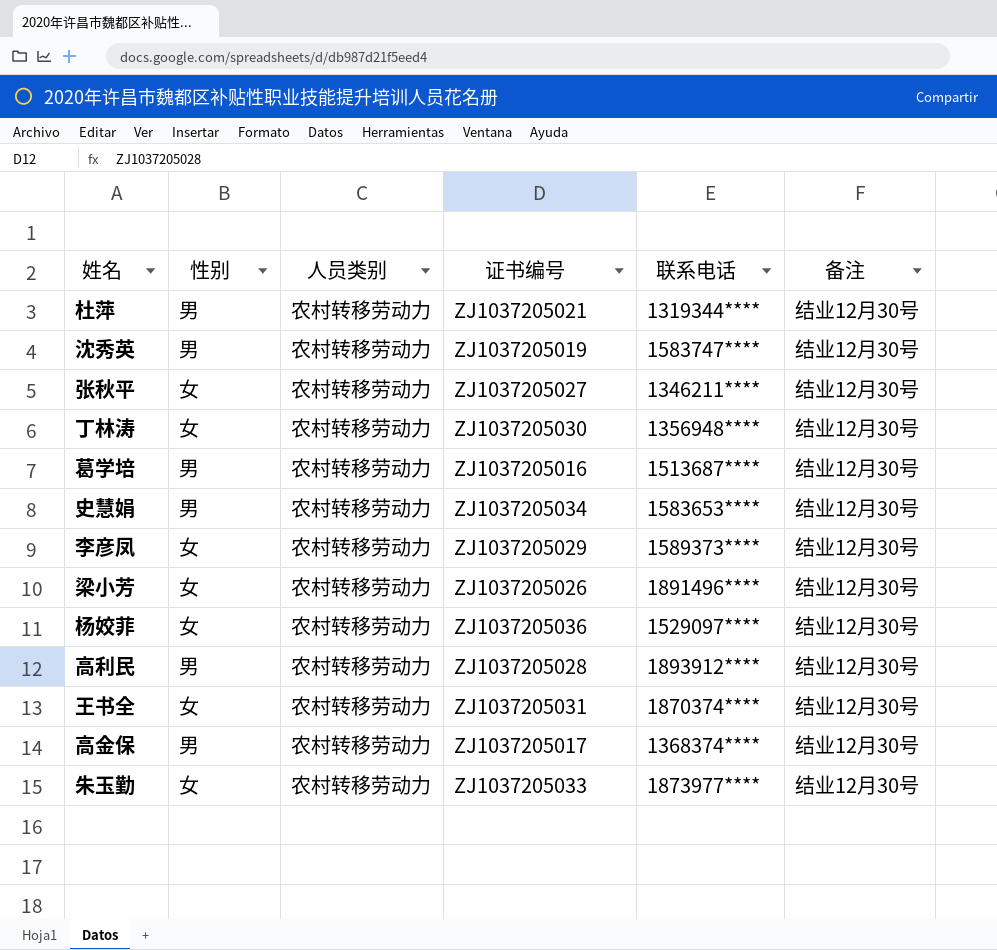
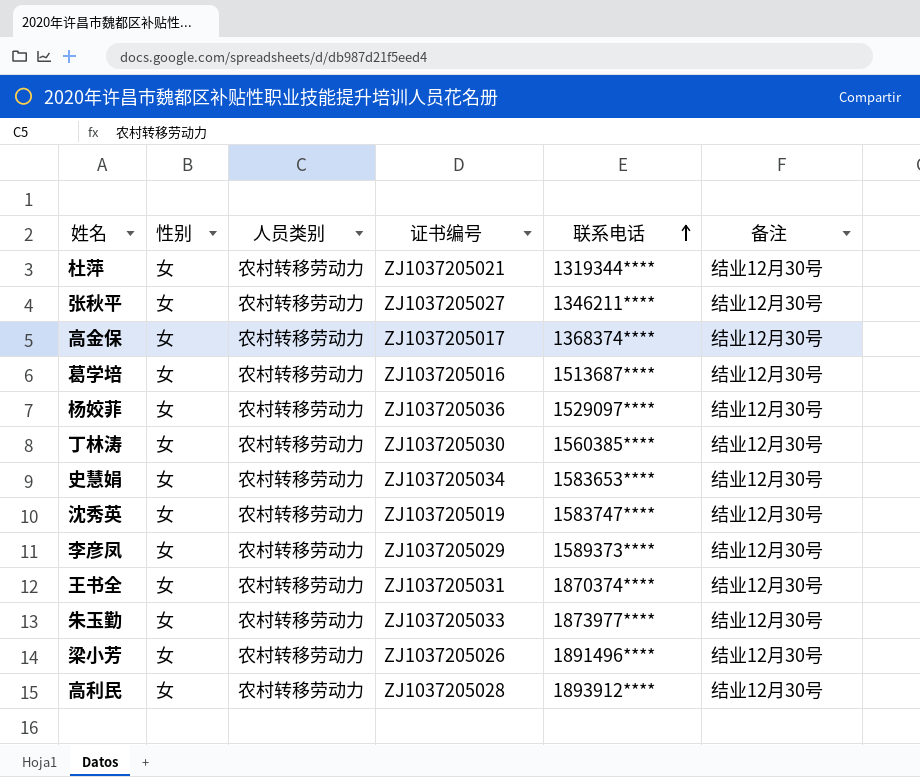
row order: none -> 联系电话 ascending
杜萍 | 性别: 男 -> 女
高金保 | 性别: 男 -> 女
葛学培 | 性别: 男 -> 女
丁林涛 | 联系电话: 1356948**** -> 1560385****
史慧娟 | 性别: 男 -> 女
沈秀英 | 性别: 男 -> 女
高利民 | 性别: 男 -> 女

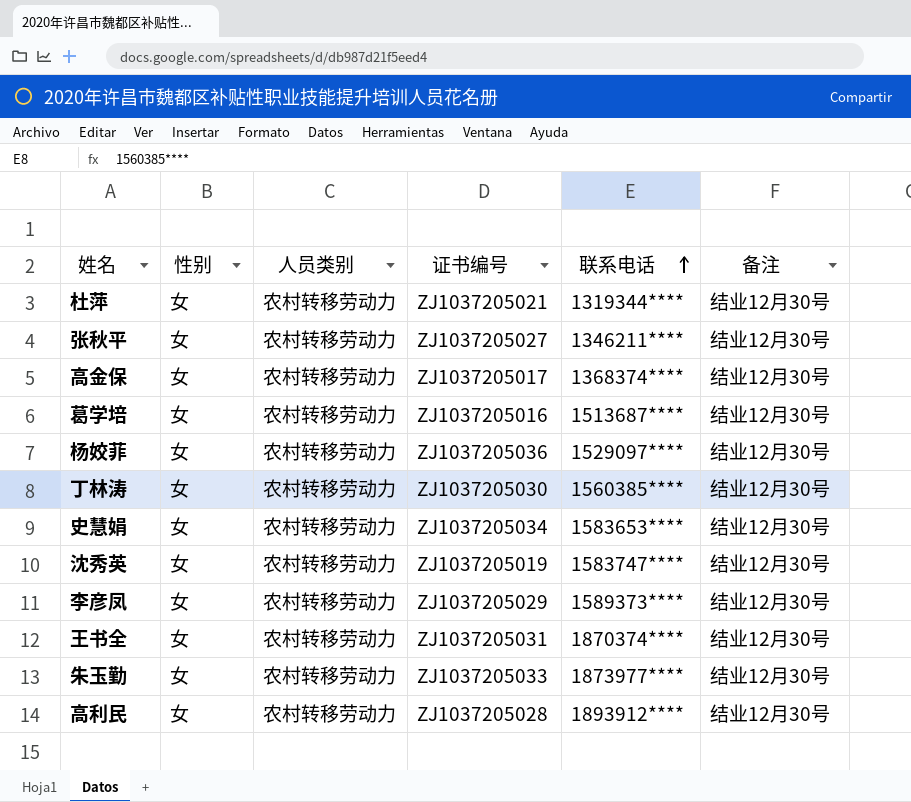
row 梁小芳: 女 | 农村转移劳动力 | ZJ1037205026 | 1891496**** | 结业12月30号 -> none

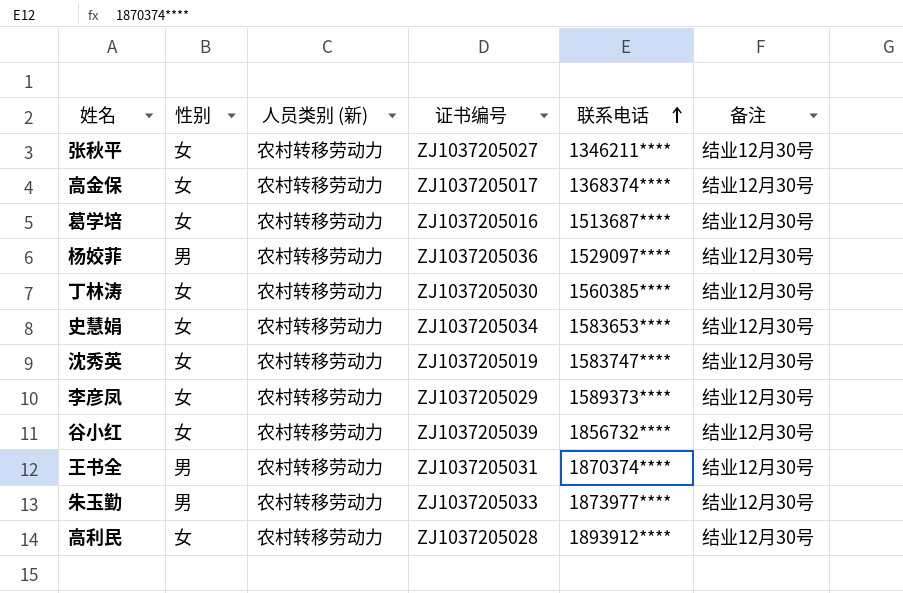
column name: 人员类别 -> 人员类别 (新)
row 杜萍: 女 | 农村转移劳动力 | ZJ1037205021 | 1319344**** | 结业12月30号 -> none
杨姣菲 | 性别: 女 -> 男
row 谷小红: none -> 女 | 农村转移劳动力 | ZJ1037205039 | 1856732**** | 结业12月30号
王书全 | 性别: 女 -> 男
朱玉勤 | 性别: 女 -> 男

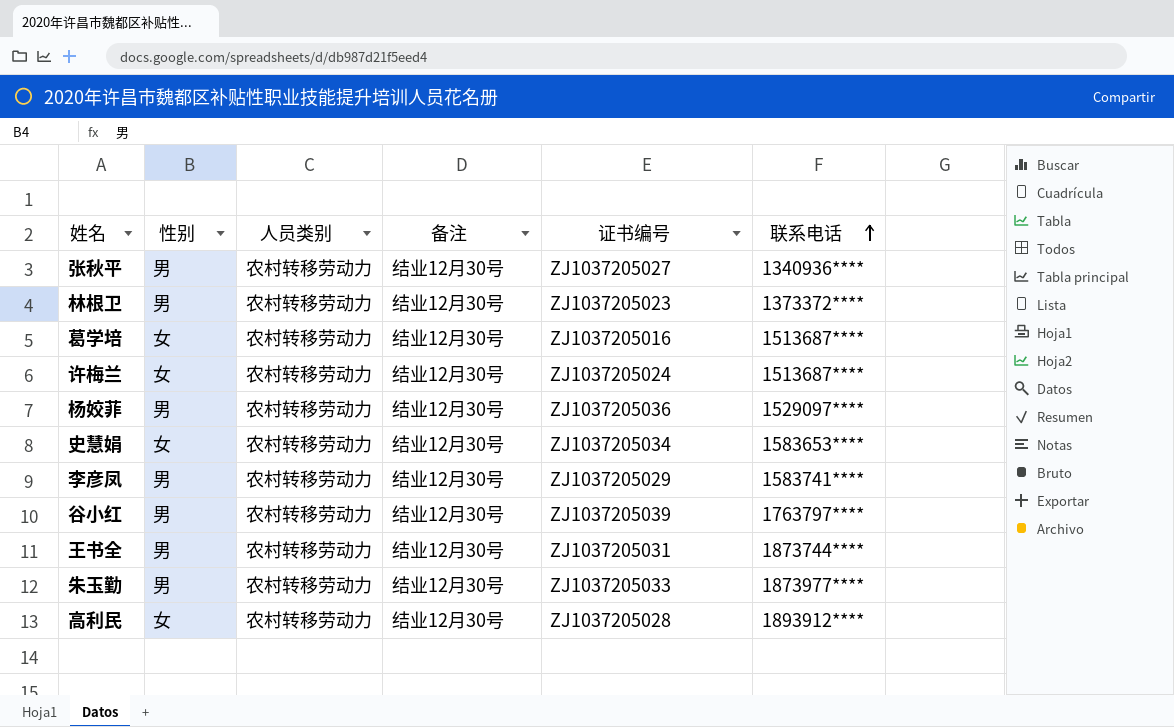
column name: 人员类别 (新) -> 人员类别
column 备注 | position: 6 -> 4
row 高金保: 女 | 农村转移劳动力 | ZJ1037205017 | 1368374**** | 结业12月30号 -> none
row 丁林涛: 女 | 农村转移劳动力 | ZJ1037205030 | 1560385**** | 结业12月30号 -> none
row 沈秀英: 女 | 农村转移劳动力 | ZJ1037205019 | 1583747**** | 结业12月30号 -> none
张秋平 | 性别: 女 -> 男
张秋平 | 联系电话: 1346211**** -> 1340936****
row 林根卫: none -> 男 | 农村转移劳动力 | 结业12月30号 | ZJ1037205023 | 1373372****
row 许梅兰: none -> 女 | 农村转移劳动力 | 结业12月30号 | ZJ1037205024 | 1513687****
李彦凤 | 性别: 女 -> 男
李彦凤 | 联系电话: 1589373**** -> 1583741****
谷小红 | 性别: 女 -> 男
谷小红 | 联系电话: 1856732**** -> 1763797****
王书全 | 联系电话: 1870374**** -> 1873744****

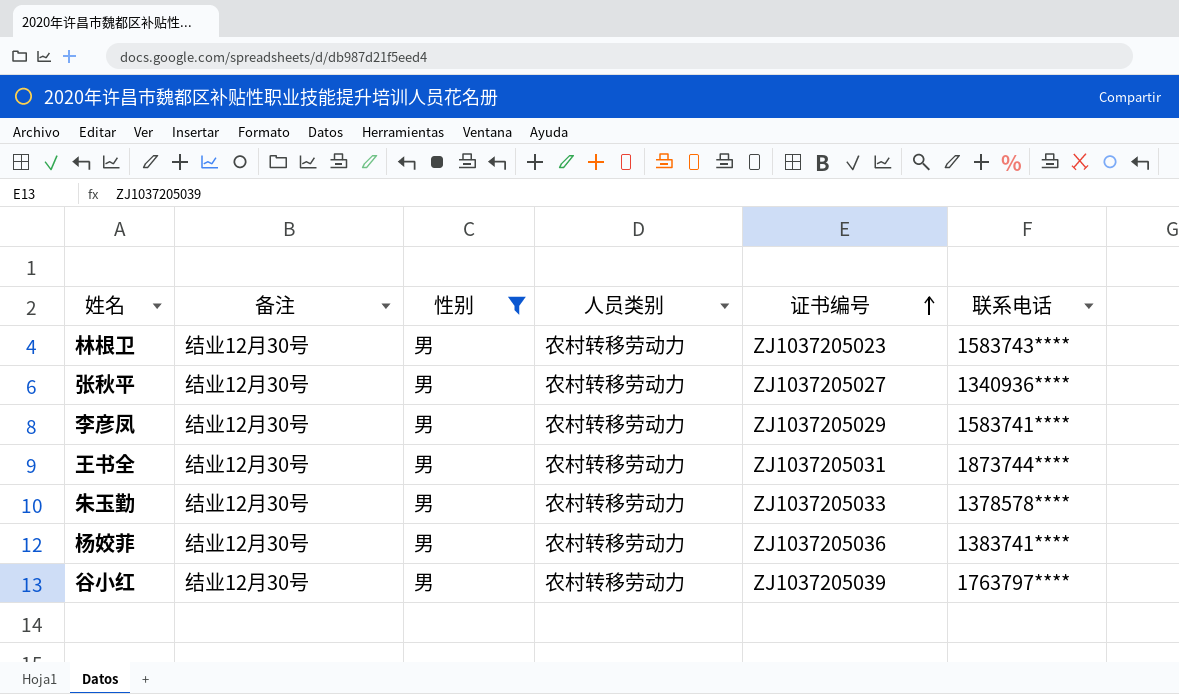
filter: none -> 性别 = 男
row order: 联系电话 ascending -> 证书编号 ascending
column 备注 | position: 4 -> 2
林根卫 | 联系电话: 1373372**** -> 1583743****
朱玉勤 | 联系电话: 1873977**** -> 1378578****
杨姣菲 | 联系电话: 1529097**** -> 1383741****

